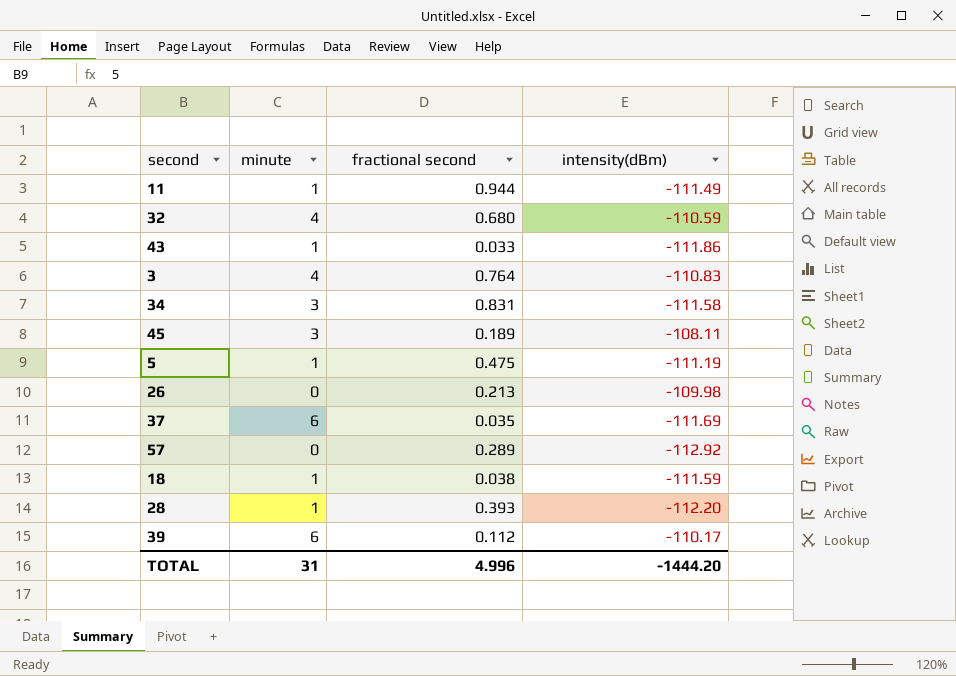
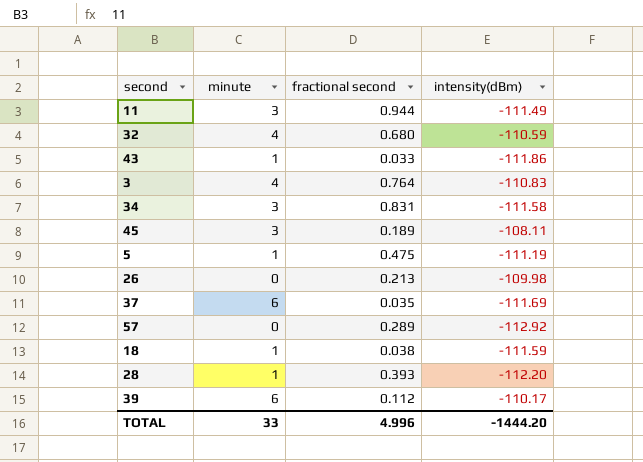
11 | minute: 1 -> 3
TOTAL | minute: 31 -> 33

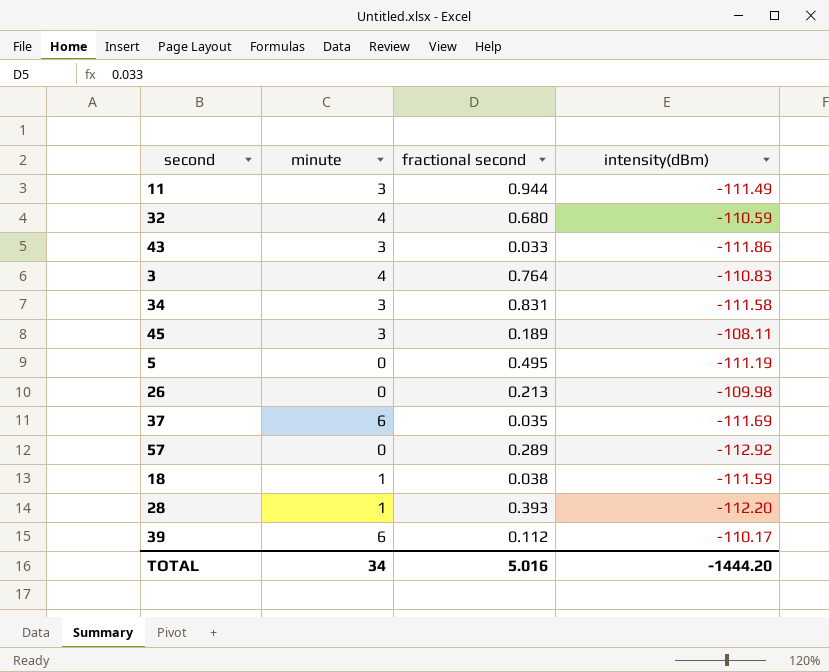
43 | minute: 1 -> 3
5 | minute: 1 -> 0
5 | fractional second: 0.475 -> 0.495
TOTAL | minute: 33 -> 34
TOTAL | fractional second: 4.996 -> 5.016

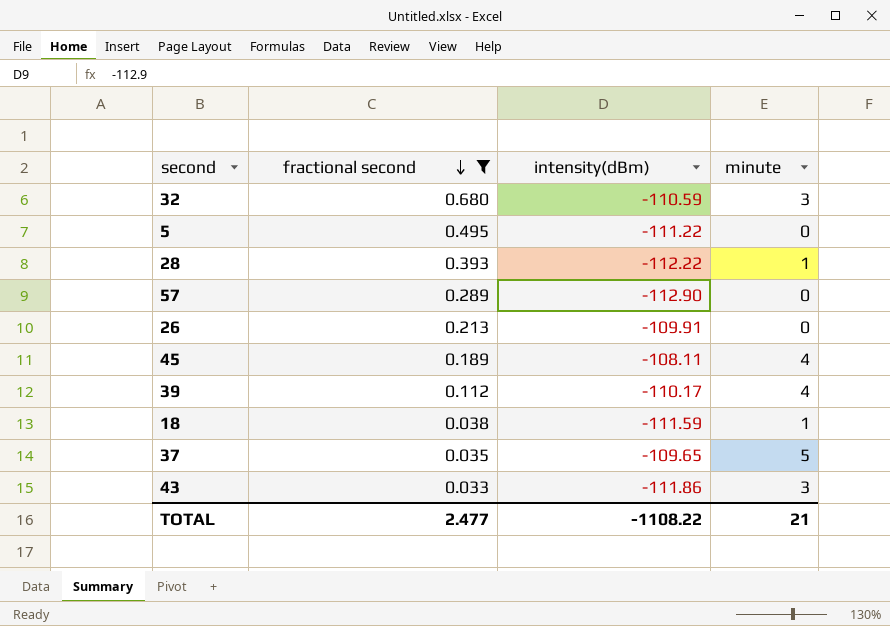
filter: none -> fractional second <= 0.680
row order: none -> fractional second descending
column minute | position: 2 -> 4
32 | minute: 4 -> 3
5 | intensity(dBm): -111.19 -> -111.22
28 | intensity(dBm): -112.20 -> -112.22
57 | intensity(dBm): -112.92 -> -112.90
26 | intensity(dBm): -109.98 -> -109.91
45 | minute: 3 -> 4
39 | minute: 6 -> 4
37 | intensity(dBm): -111.69 -> -109.65
37 | minute: 6 -> 5
TOTAL | fractional second: 5.016 -> 2.477
TOTAL | intensity(dBm): -1444.20 -> -1108.22
TOTAL | minute: 34 -> 21

